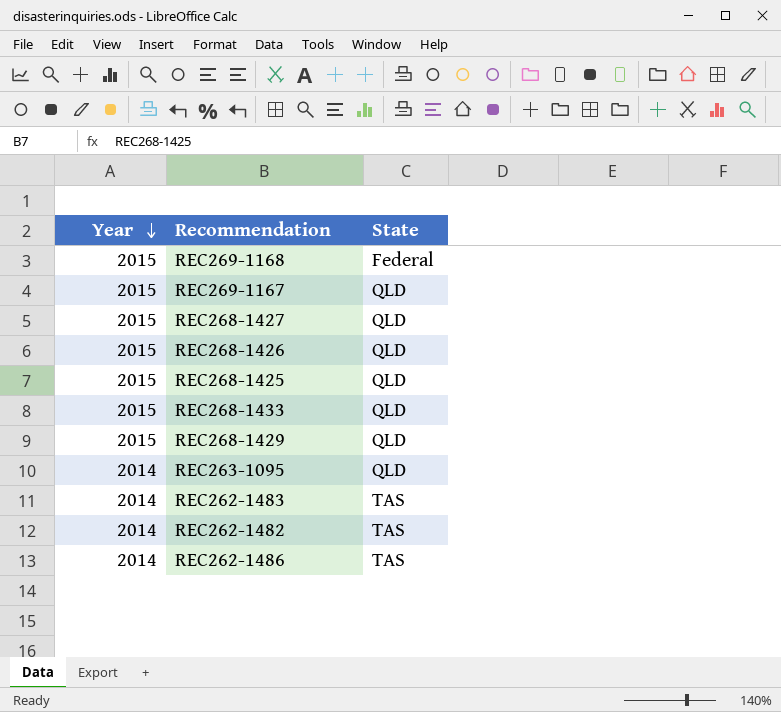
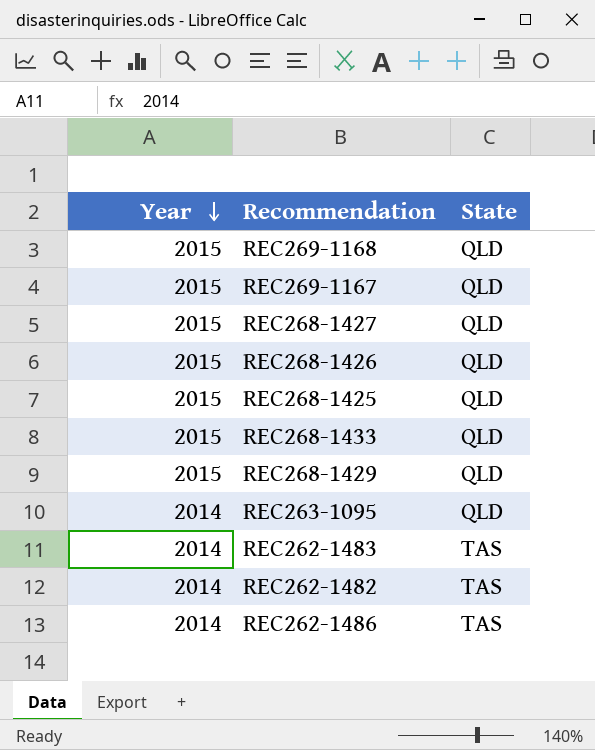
REC269-1168 | State: Federal -> QLD

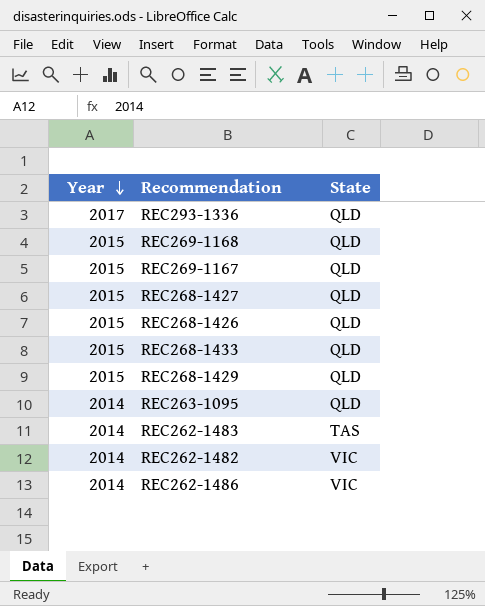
row REC268-1425: 2015 | QLD -> none
row REC293-1336: none -> 2017 | QLD
REC262-1482 | State: TAS -> VIC
REC262-1486 | State: TAS -> VIC

